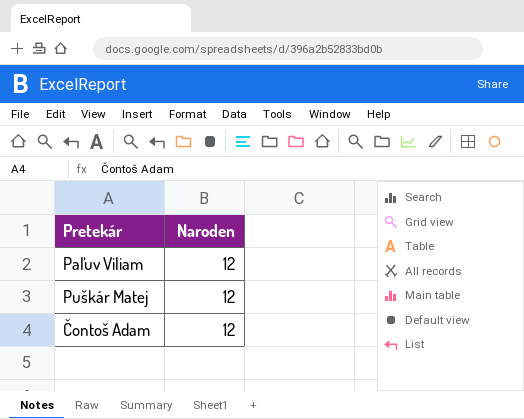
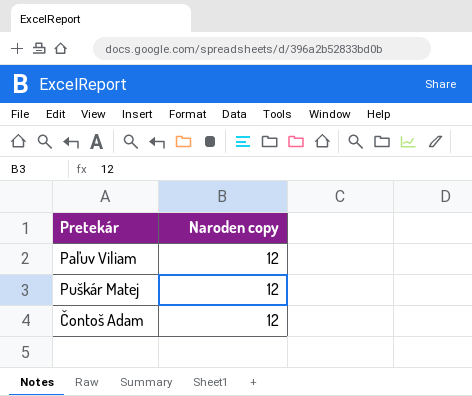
column name: Naroden -> Naroden copy

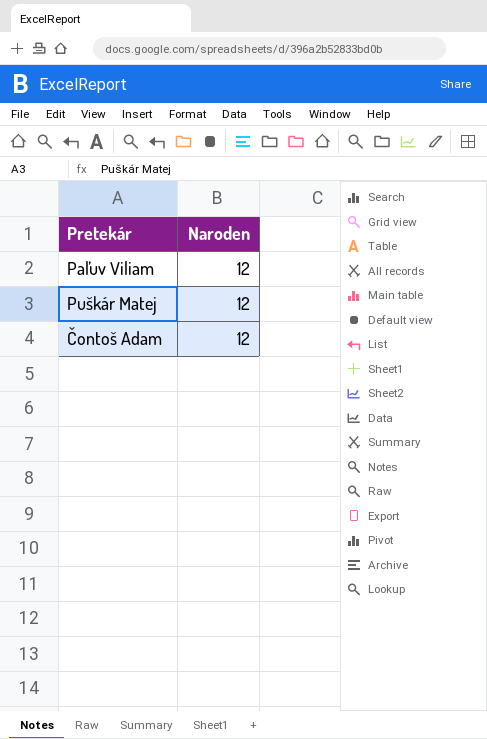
column name: Naroden copy -> Naroden

